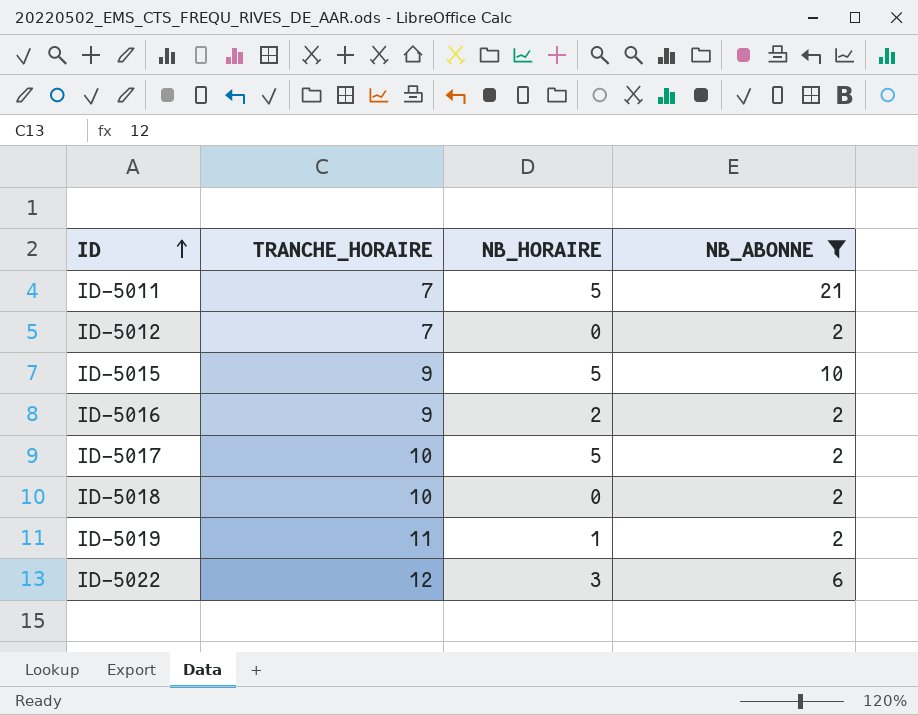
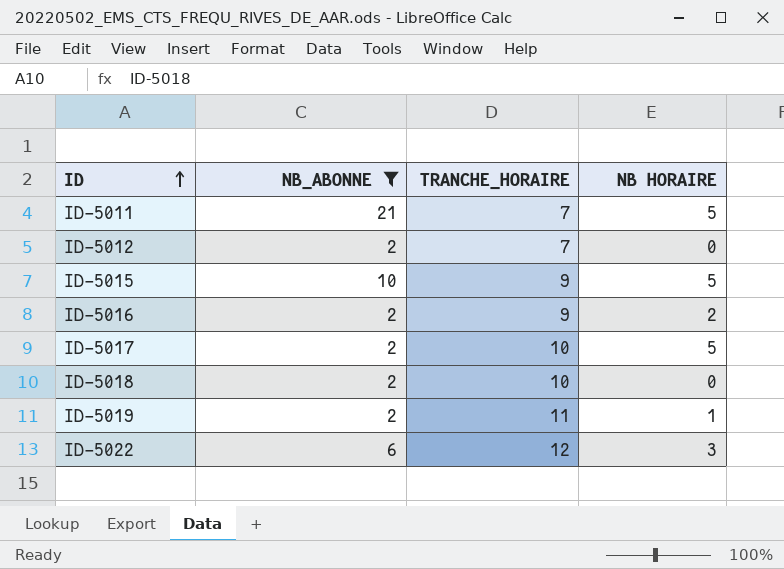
column NB_ABONNE | position: 4 -> 2
column name: NB_HORAIRE -> NB HORAIRE

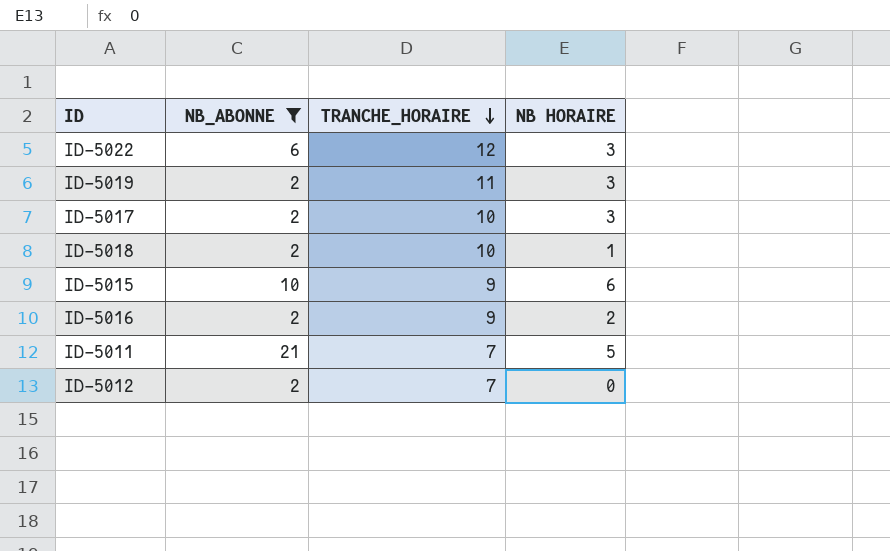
row order: ID ascending -> TRANCHE_HORAIRE descending
ID-5019 | NB HORAIRE: 1 -> 3
ID-5017 | NB HORAIRE: 5 -> 3
ID-5018 | NB HORAIRE: 0 -> 1
ID-5015 | NB HORAIRE: 5 -> 6

